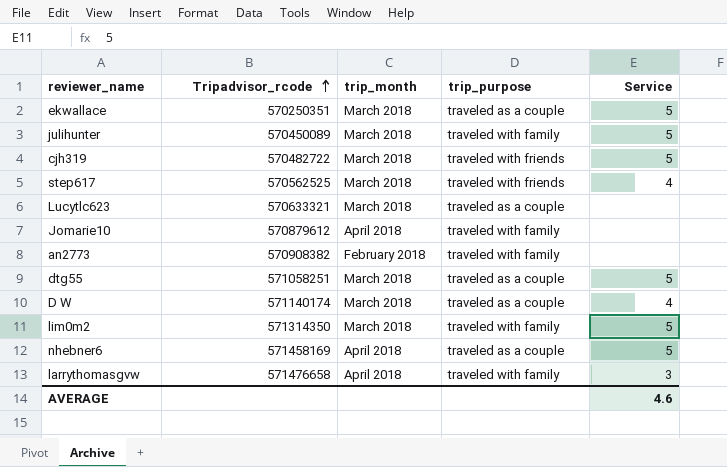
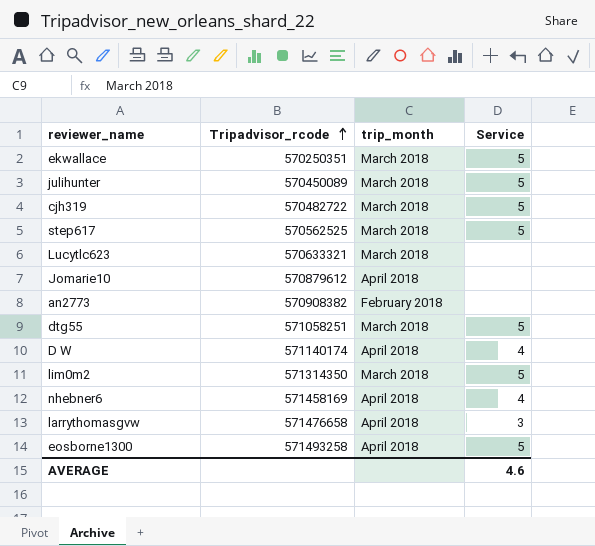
column trip_purpose | position: 4 -> none
step617 | Service: 4 -> 5
D W | trip_month: March 2018 -> April 2018
nhebner6 | Service: 5 -> 4
row eosborne1300: none -> 571493258 | April 2018 | 5

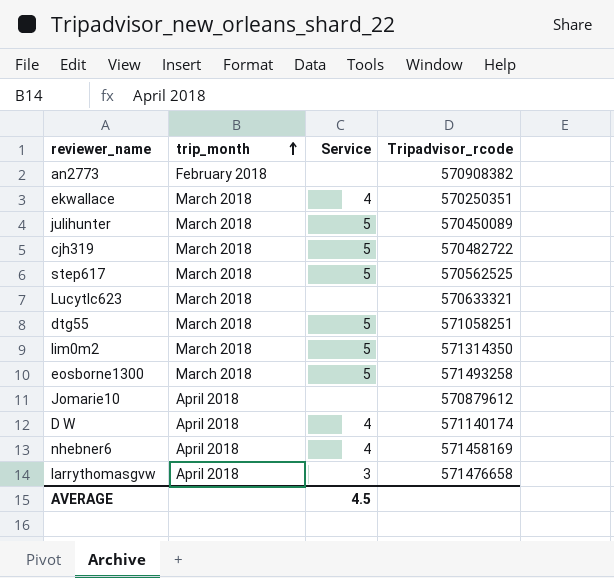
row order: Tripadvisor_rcode ascending -> trip_month ascending
column Tripadvisor_rcode | position: 2 -> 4
ekwallace | Service: 5 -> 4
eosborne1300 | trip_month: April 2018 -> March 2018
AVERAGE | Service: 4.6 -> 4.5

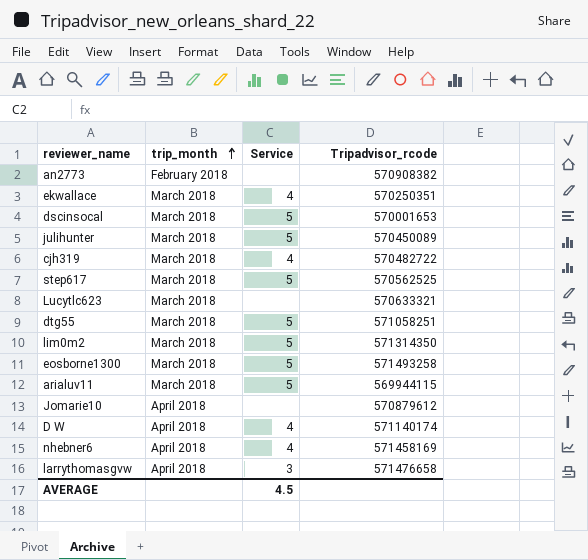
row dscinsocal: none -> March 2018 | 5 | 570001653
cjh319 | Service: 5 -> 4
row arialuv11: none -> March 2018 | 5 | 569944115

